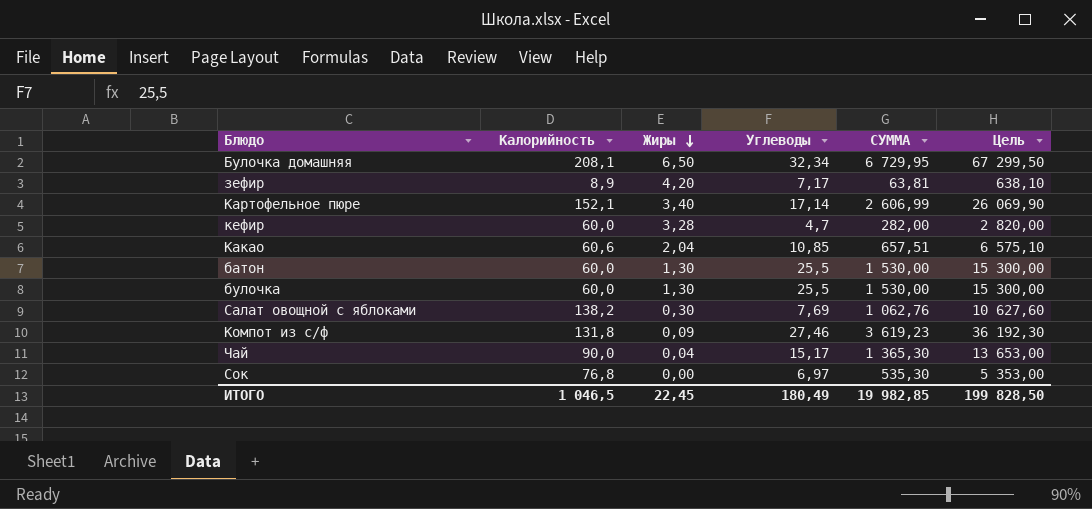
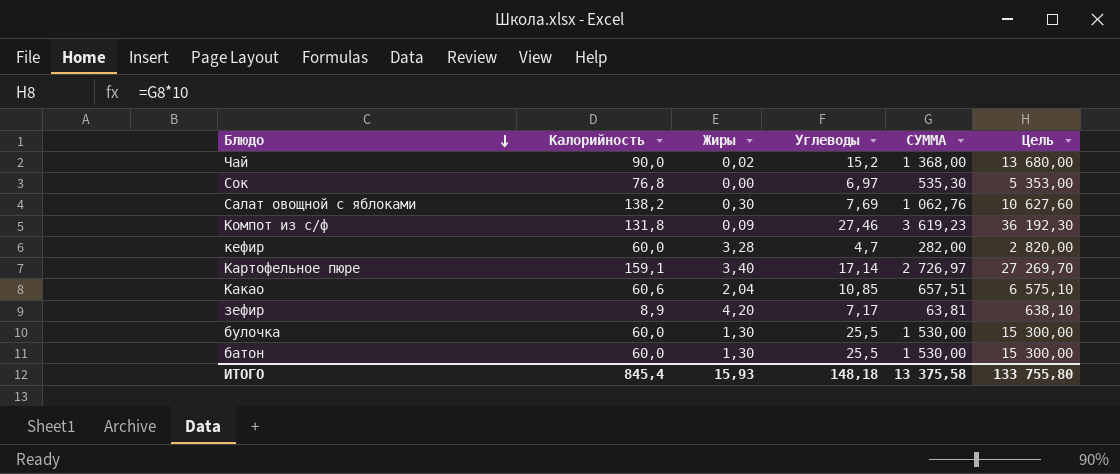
row order: Жиры descending -> Блюдо descending
row Булочка домашняя: 208,1 | 6,50 | 32,34 | 6 729,95 | 67 299,50 -> none
Чай | Жиры: 0,04 -> 0,02
Чай | Углеводы: 15,17 -> 15,2
Чай | СУММА: 1 365,30 -> 1 368,00
Чай | Цель: 13 653,00 -> 13 680,00
Картофельное пюре | Калорийность: 152,1 -> 159,1
Картофельное пюре | СУММА: 2 606,99 -> 2 726,97
Картофельное пюре | Цель: 26 069,90 -> 27 269,70
ИТОГО | Калорийность: 1 046,5 -> 845,4
ИТОГО | Жиры: 22,45 -> 15,93
ИТОГО | Углеводы: 180,49 -> 148,18
ИТОГО | СУММА: 19 982,85 -> 13 375,58
ИТОГО | Цель: 199 828,50 -> 133 755,80

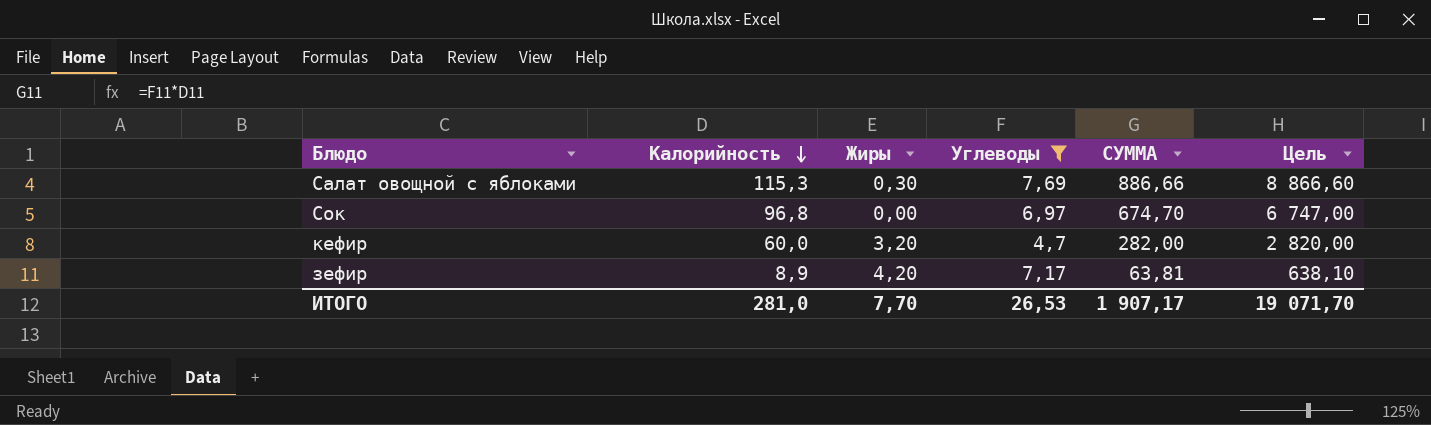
filter: none -> Углеводы <= 7,69
row order: Блюдо descending -> Калорийность descending
Салат овощной с яблоками | Калорийность: 138,2 -> 115,3
Салат овощной с яблоками | СУММА: 1 062,76 -> 886,66
Салат овощной с яблоками | Цель: 10 627,60 -> 8 866,60
Сок | Калорийность: 76,8 -> 96,8
Сок | СУММА: 535,30 -> 674,70
Сок | Цель: 5 353,00 -> 6 747,00
кефир | Жиры: 3,28 -> 3,20
ИТОГО | Калорийность: 845,4 -> 281,0
ИТОГО | Жиры: 15,93 -> 7,70
ИТОГО | Углеводы: 148,18 -> 26,53
ИТОГО | СУММА: 13 375,58 -> 1 907,17
ИТОГО | Цель: 133 755,80 -> 19 071,70

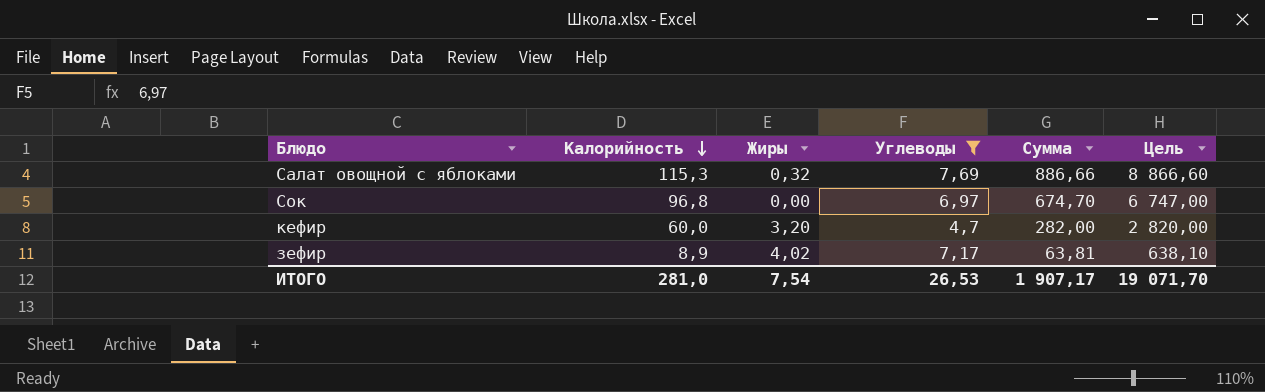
column name: СУММА -> Сумма
Салат овощной с яблоками | Жиры: 0,30 -> 0,32
зефир | Жиры: 4,20 -> 4,02
ИТОГО | Жиры: 7,70 -> 7,54

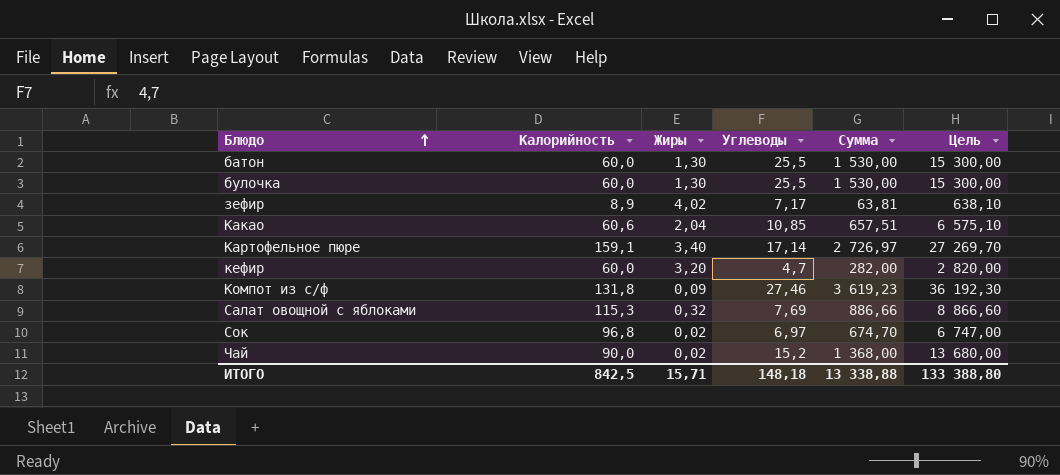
filter: Углеводы <= 7,69 -> none
row order: Калорийность descending -> Блюдо ascending
Сок | Жиры: 0,00 -> 0,02
ИТОГО | Калорийность: 281,0 -> 842,5
ИТОГО | Жиры: 7,54 -> 15,71
ИТОГО | Углеводы: 26,53 -> 148,18
ИТОГО | Сумма: 1 907,17 -> 13 338,88
ИТОГО | Цель: 19 071,70 -> 133 388,80

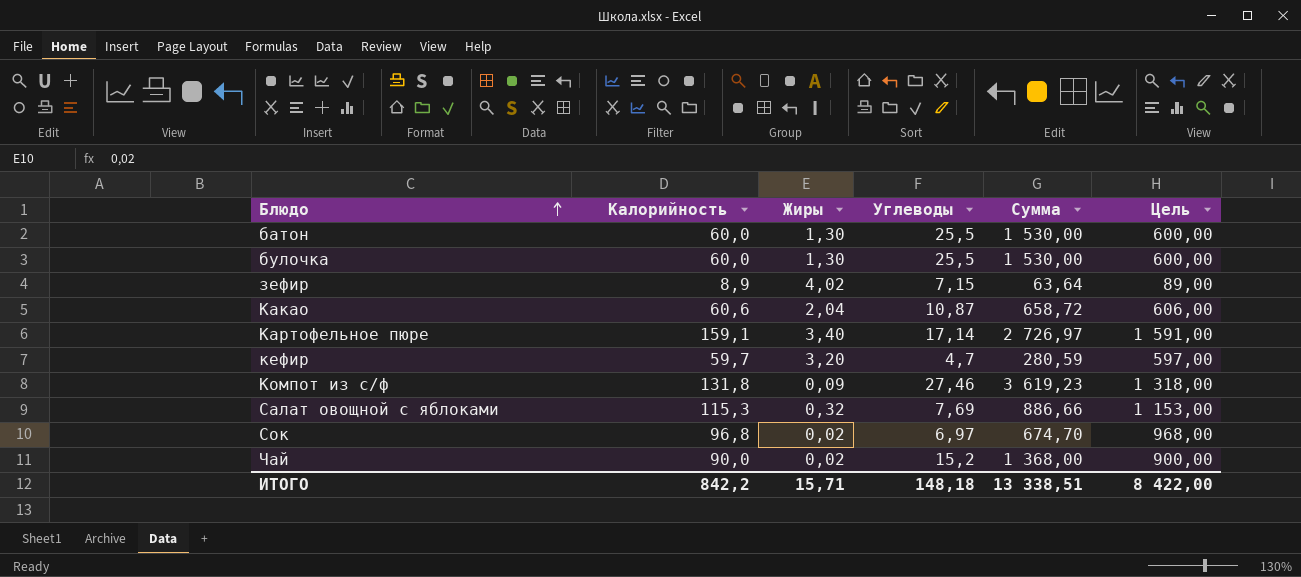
column Цель | formula: [Сумма] * 10 -> [Калорийность] * 10
зефир | Углеводы: 7,17 -> 7,15
зефир | Сумма: 63,81 -> 63,64
Какао | Углеводы: 10,85 -> 10,87
Какао | Сумма: 657,51 -> 658,72
кефир | Калорийность: 60,0 -> 59,7
кефир | Сумма: 282,00 -> 280,59
ИТОГО | Калорийность: 842,5 -> 842,2
ИТОГО | Сумма: 13 338,88 -> 13 338,51
ИТОГО | Цель: 133 388,80 -> 8 422,00

